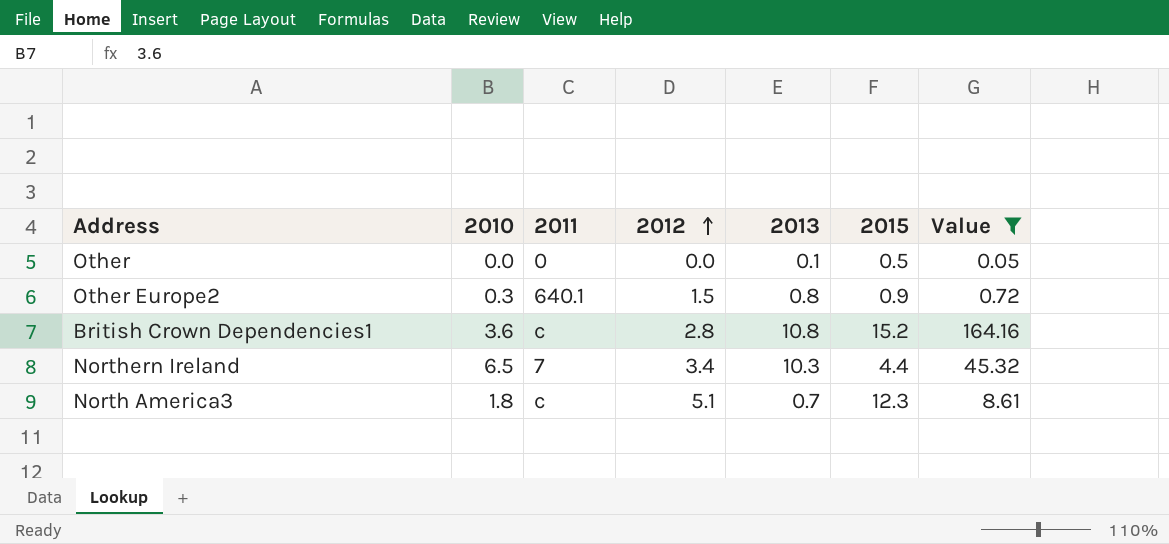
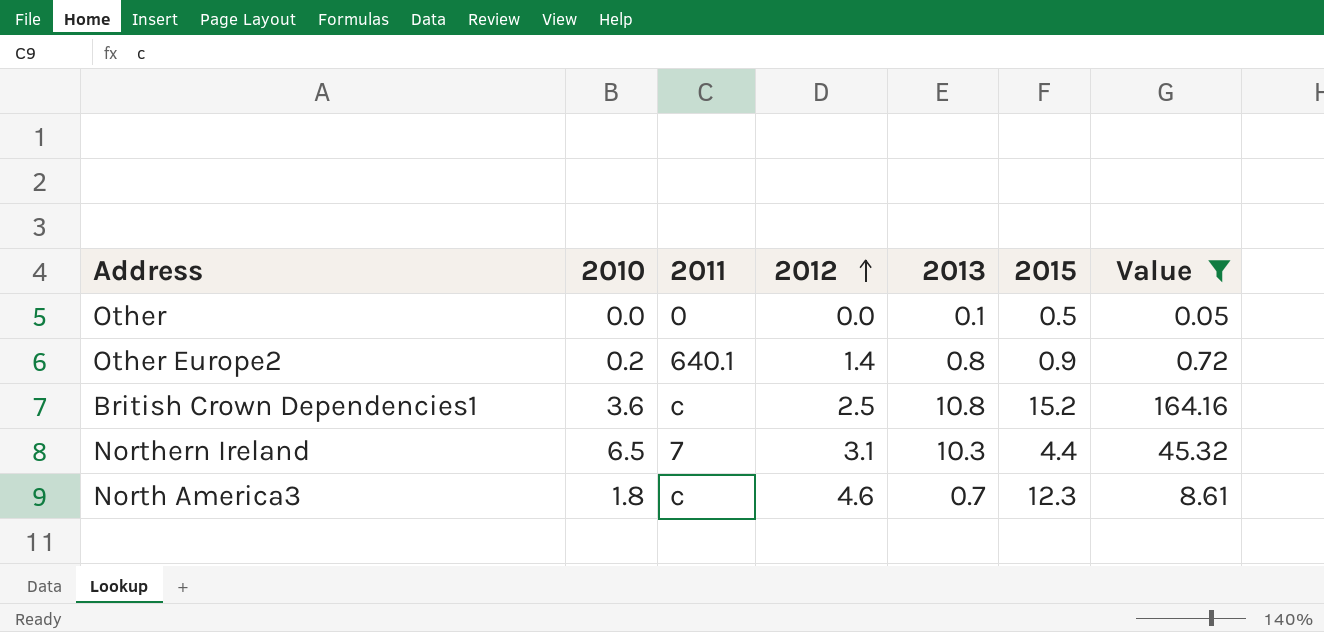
Other Europe2 | 2010: 0.3 -> 0.2
Other Europe2 | 2012: 1.5 -> 1.4
British Crown Dependencies1 | 2012: 2.8 -> 2.5
Northern Ireland | 2012: 3.4 -> 3.1
North America3 | 2012: 5.1 -> 4.6

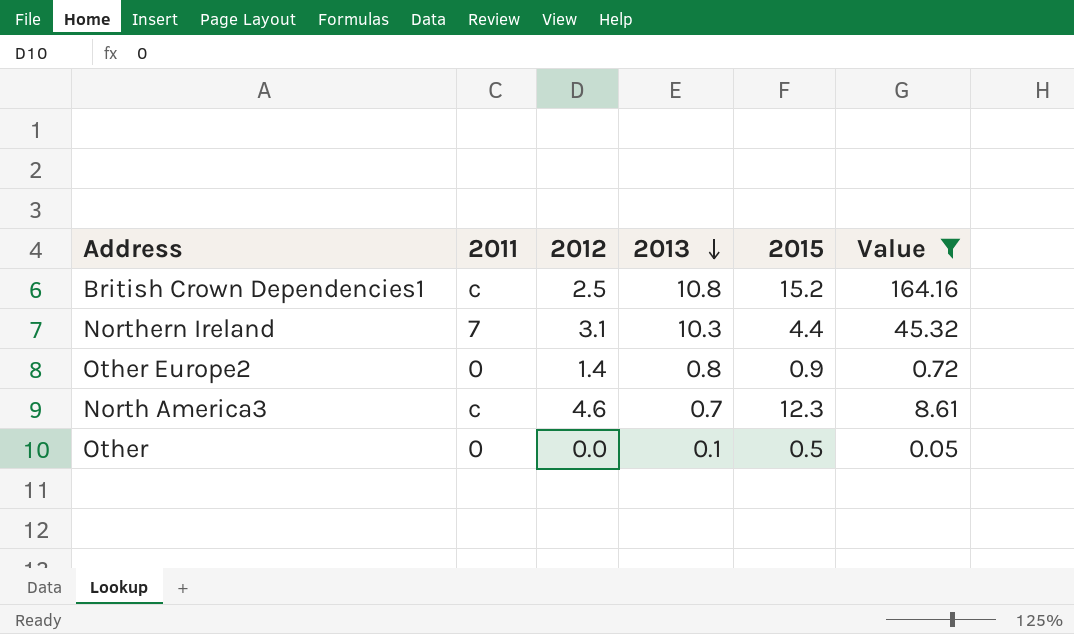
row order: 2012 ascending -> 2013 descending
column 2010 | position: 2 -> none
Other Europe2 | 2011: 640.1 -> 0

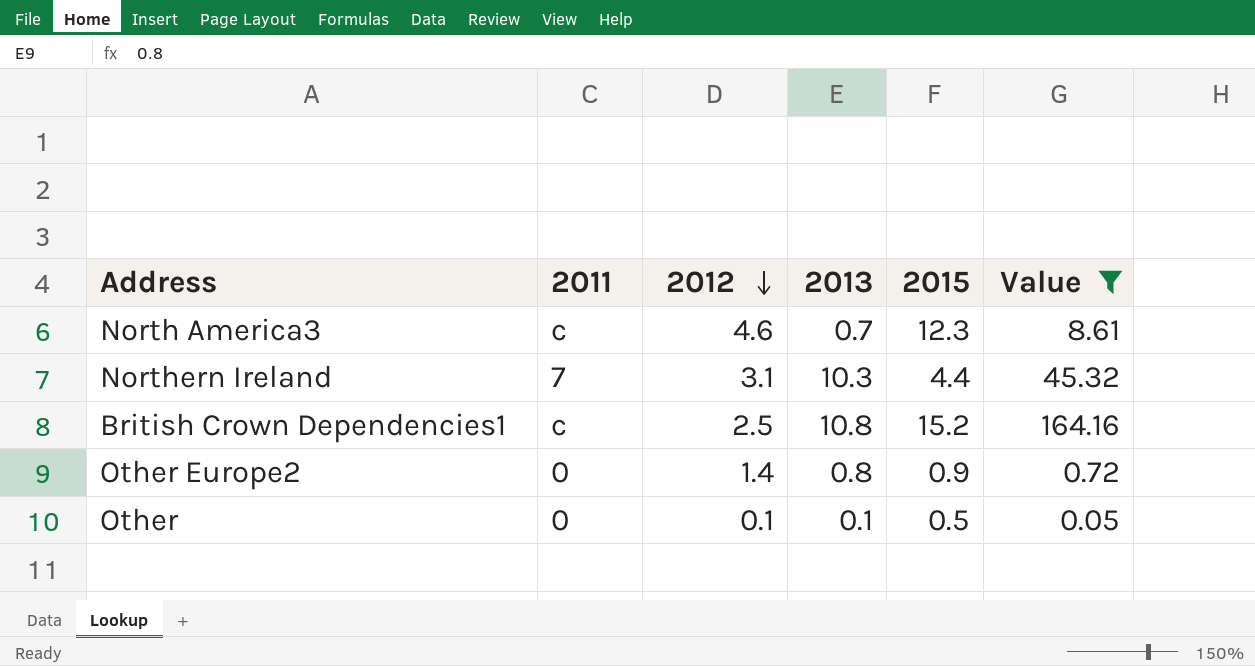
row order: 2013 descending -> 2012 descending
Other | 2012: 0.0 -> 0.1

